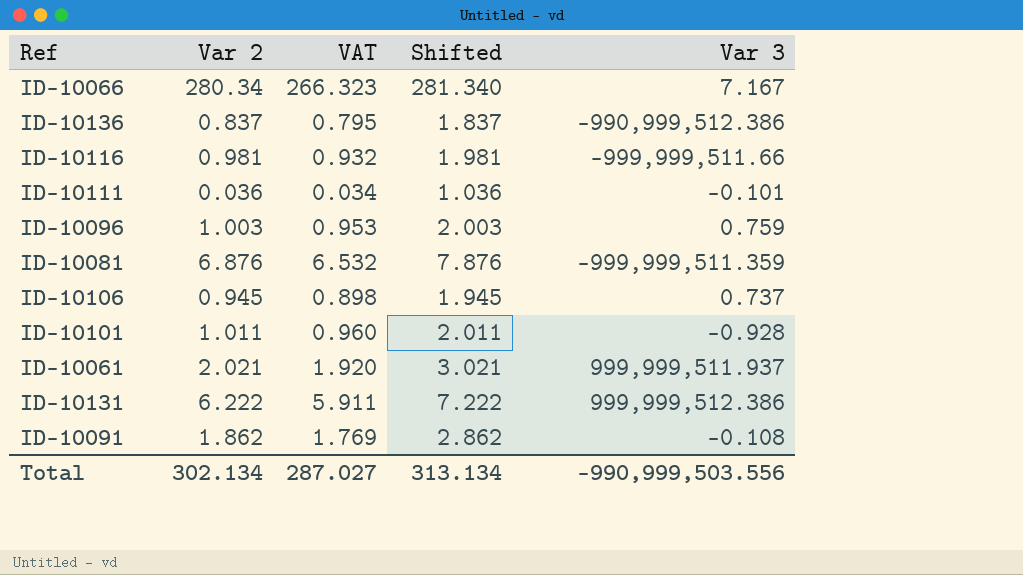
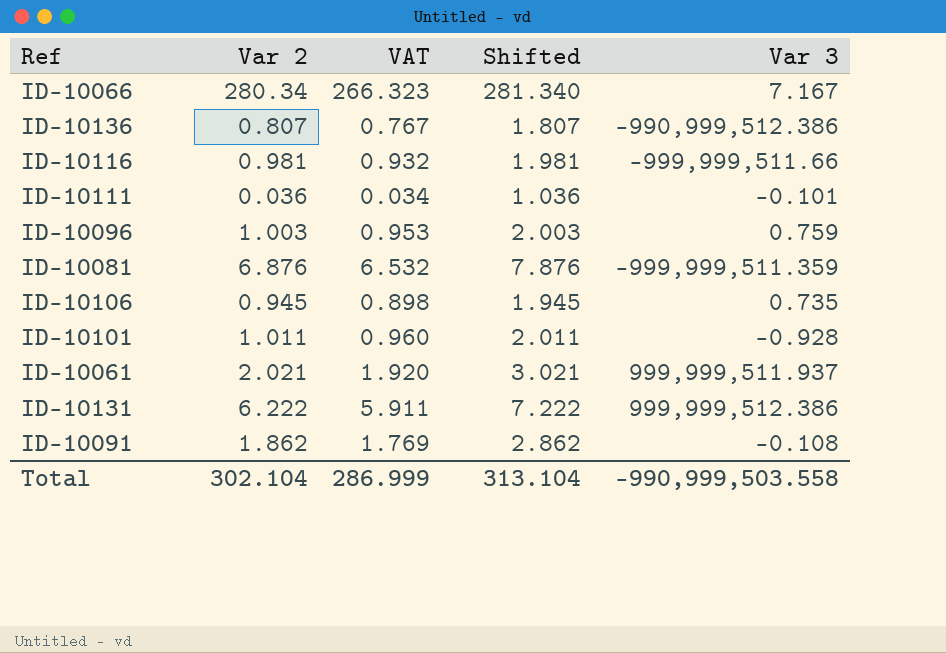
ID-10136 | Var 2: 0.837 -> 0.807
ID-10136 | VAT: 0.795 -> 0.767
ID-10136 | Shifted: 1.837 -> 1.807
ID-10106 | Var 3: 0.737 -> 0.735
Total | Var 2: 302.134 -> 302.104
Total | VAT: 287.027 -> 286.999
Total | Shifted: 313.134 -> 313.104
Total | Var 3: -990,999,503.556 -> -990,999,503.558

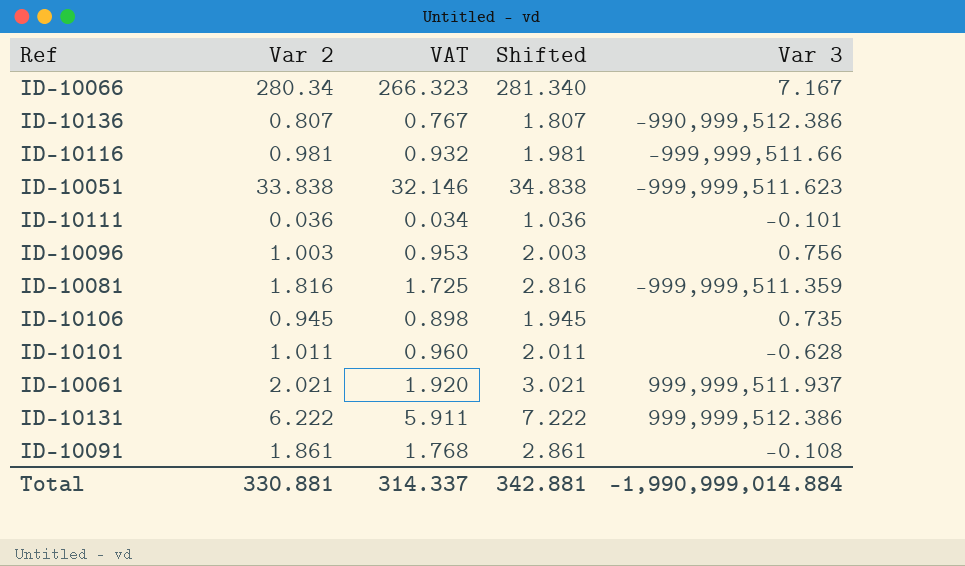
row ID-10051: none -> 33.838 | 32.146 | 34.838 | -999,999,511.623
ID-10096 | Var 3: 0.759 -> 0.756
ID-10081 | Var 2: 6.876 -> 1.816
ID-10081 | VAT: 6.532 -> 1.725
ID-10081 | Shifted: 7.876 -> 2.816
ID-10101 | Var 3: -0.928 -> -0.628
ID-10091 | Var 2: 1.862 -> 1.861
ID-10091 | VAT: 1.769 -> 1.768
ID-10091 | Shifted: 2.862 -> 2.861
Total | Var 2: 302.104 -> 330.881
Total | VAT: 286.999 -> 314.337
Total | Shifted: 313.104 -> 342.881
Total | Var 3: -990,999,503.558 -> -1,990,999,014.884

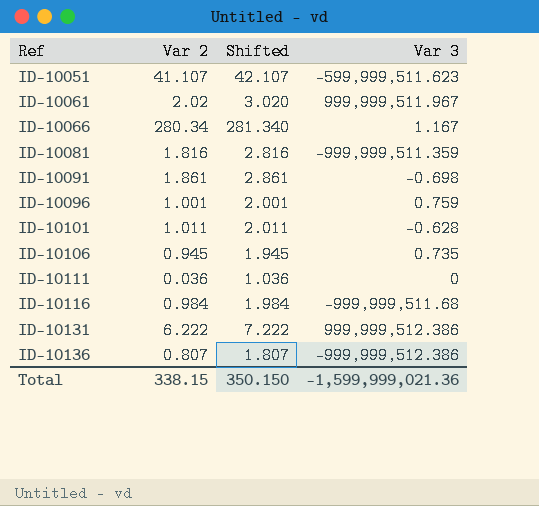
row order: none -> Ref ascending
column VAT | formula: [Var 2] * 0.95 -> none
ID-10051 | Var 2: 33.838 -> 41.107
ID-10051 | Shifted: 34.838 -> 42.107
ID-10051 | Var 3: -999,999,511.623 -> -599,999,511.623
ID-10061 | Var 2: 2.021 -> 2.02
ID-10061 | Shifted: 3.021 -> 3.020
ID-10061 | Var 3: 999,999,511.937 -> 999,999,511.967
ID-10066 | Var 3: 7.167 -> 1.167
ID-10091 | Var 3: -0.108 -> -0.698
ID-10096 | Var 2: 1.003 -> 1.001
ID-10096 | Shifted: 2.003 -> 2.001
ID-10096 | Var 3: 0.756 -> 0.759
ID-10111 | Var 3: -0.101 -> 0
ID-10116 | Var 2: 0.981 -> 0.984
ID-10116 | Shifted: 1.981 -> 1.984
ID-10116 | Var 3: -999,999,511.66 -> -999,999,511.68
ID-10136 | Var 3: -990,999,512.386 -> -999,999,512.386
Total | Var 2: 330.881 -> 338.15
Total | Shifted: 342.881 -> 350.150
Total | Var 3: -1,990,999,014.884 -> -1,599,999,021.36

